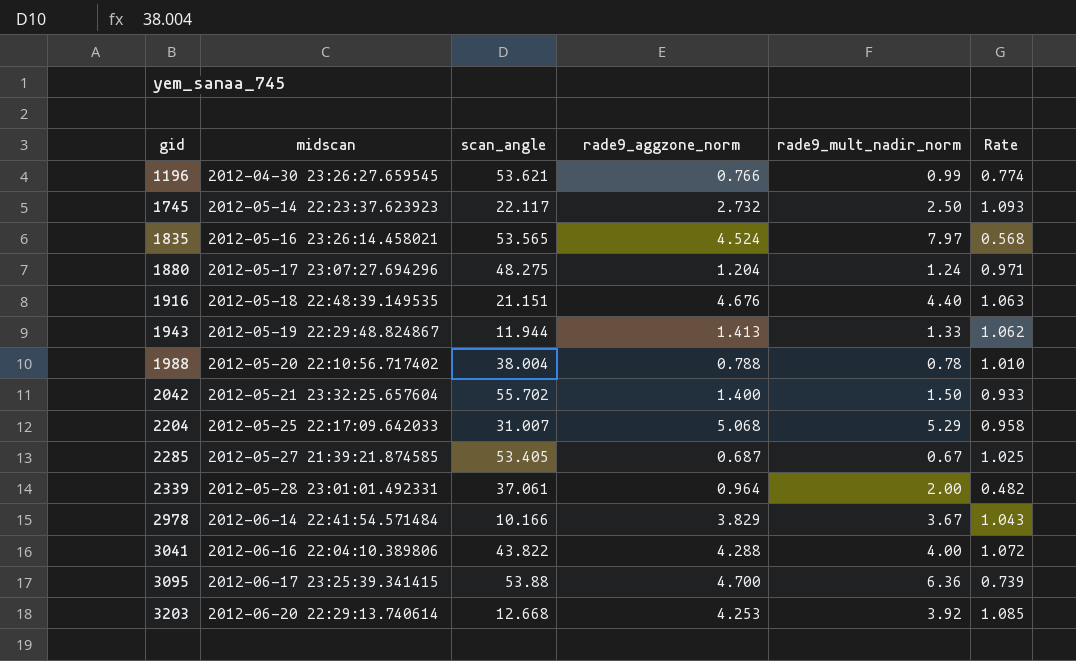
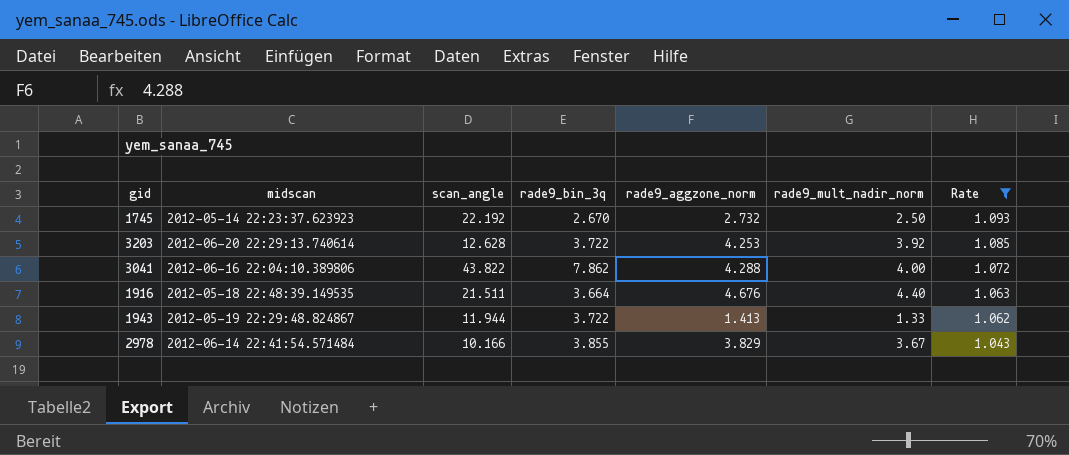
filter: none -> Rate >= 1.043
row order: gid ascending -> Rate descending
column rade9_bin_3q | position: none -> 4
1745 | scan_angle: 22.117 -> 22.192
3203 | scan_angle: 12.668 -> 12.628
1916 | scan_angle: 21.151 -> 21.511

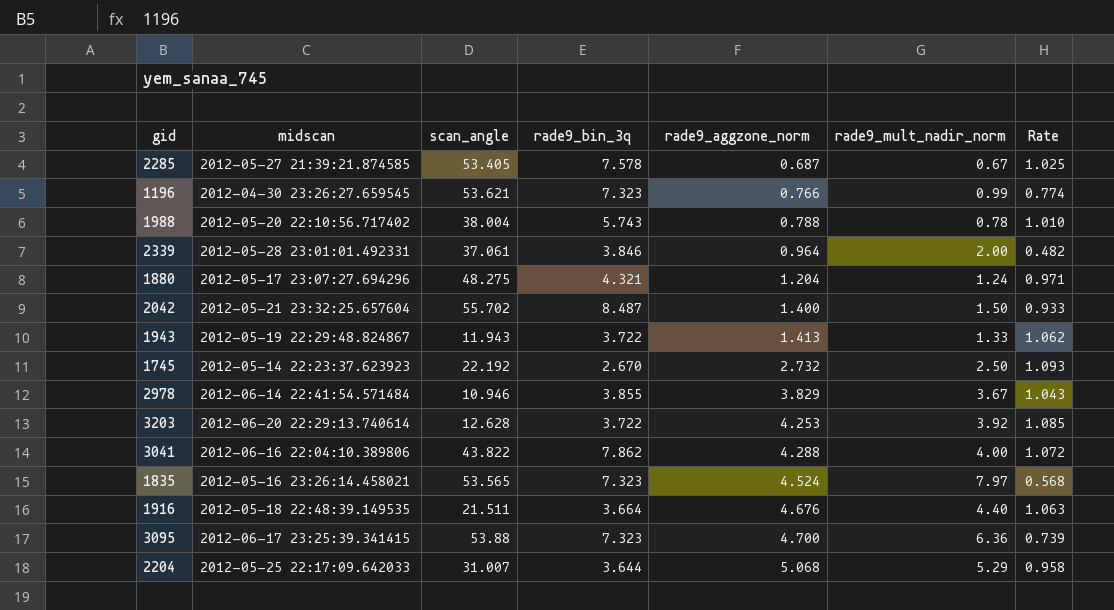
filter: Rate >= 1.043 -> none
row order: Rate descending -> rade9_aggzone_norm ascending
1943 | scan_angle: 11.944 -> 11.943
2978 | scan_angle: 10.166 -> 10.946

